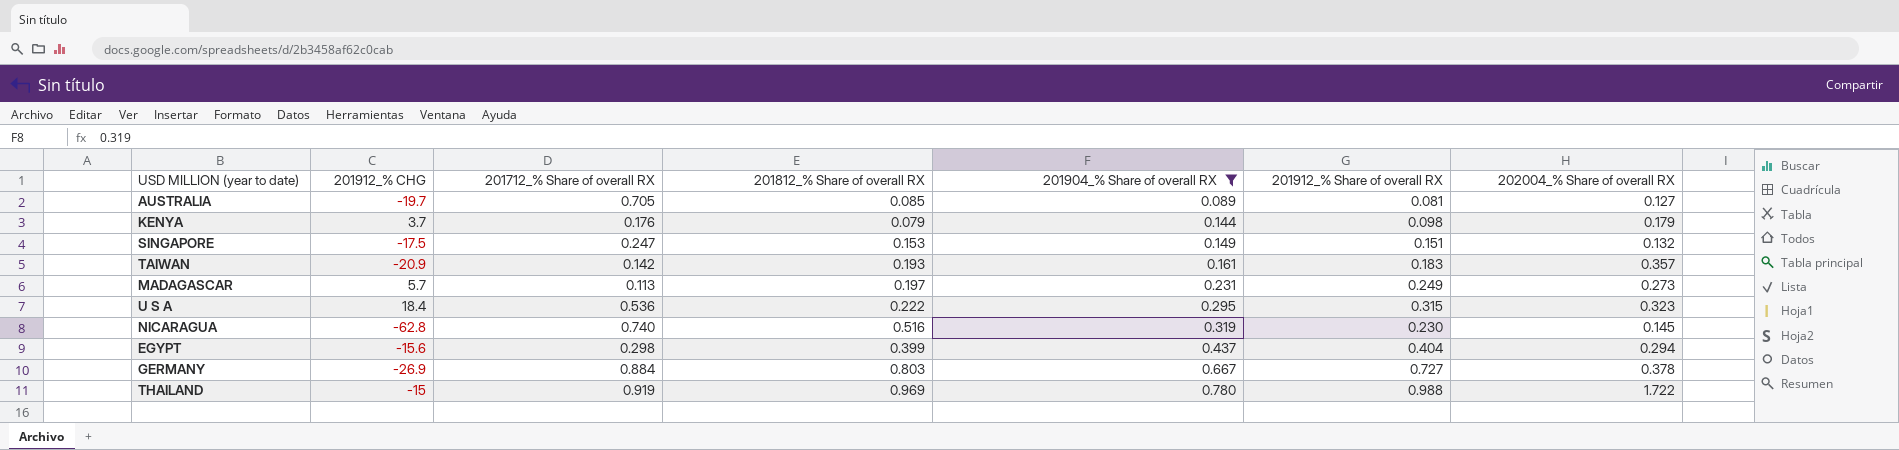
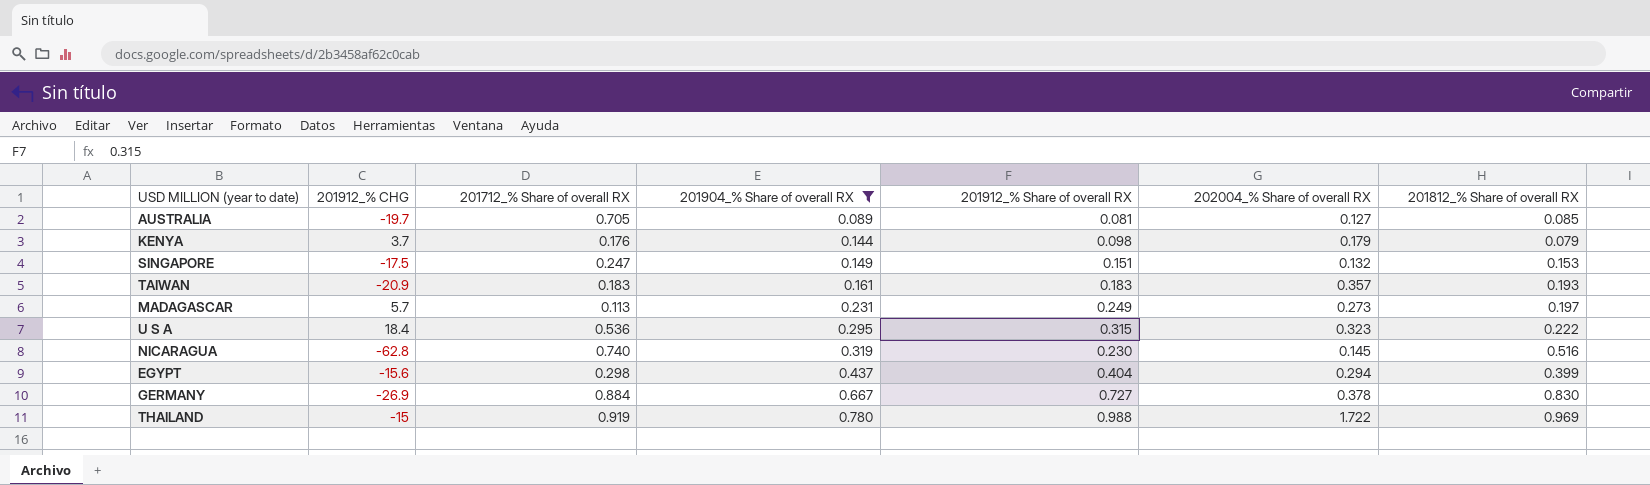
column 201812_% Share of overall RX | position: 4 -> 7
TAIWAN | 201712_% Share of overall RX: 0.142 -> 0.183
GERMANY | 201812_% Share of overall RX: 0.803 -> 0.830

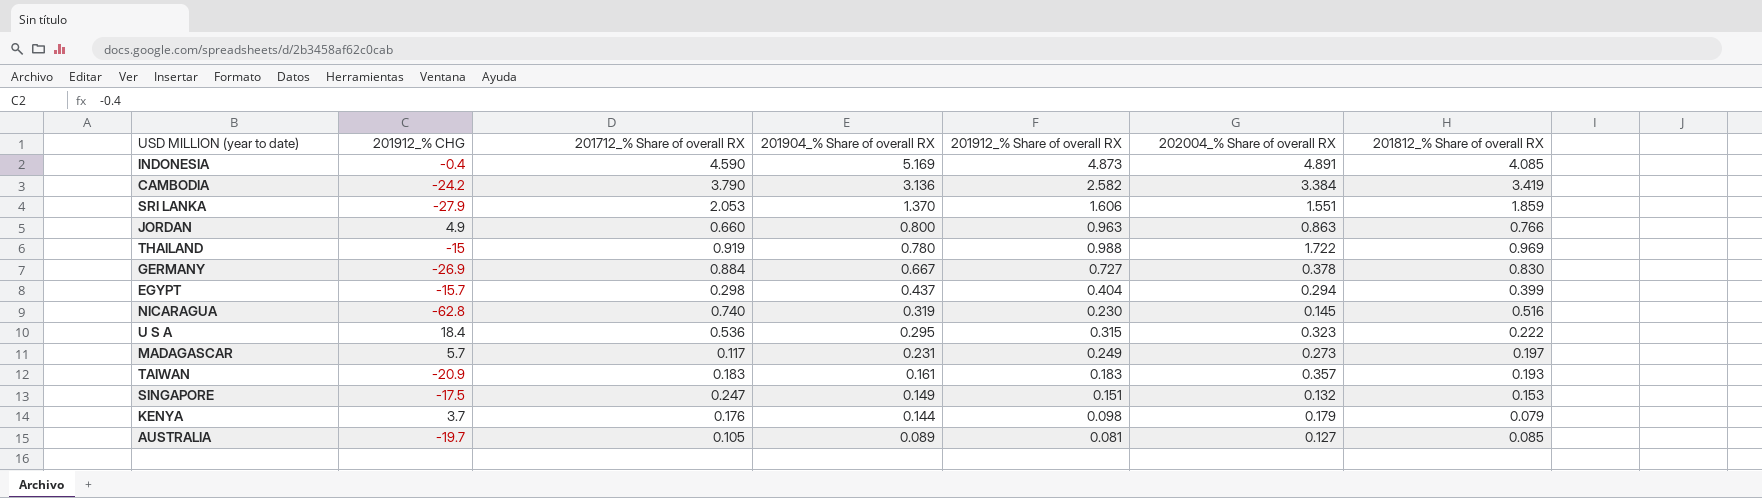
filter: 201904_% Share of overall RX <= 0.780 -> none
row order: 201904_% Share of overall RX ascending -> 201904_% Share of overall RX descending
EGYPT | 201912_% CHG: -15.6 -> -15.7
MADAGASCAR | 201712_% Share of overall RX: 0.113 -> 0.117
AUSTRALIA | 201712_% Share of overall RX: 0.705 -> 0.105

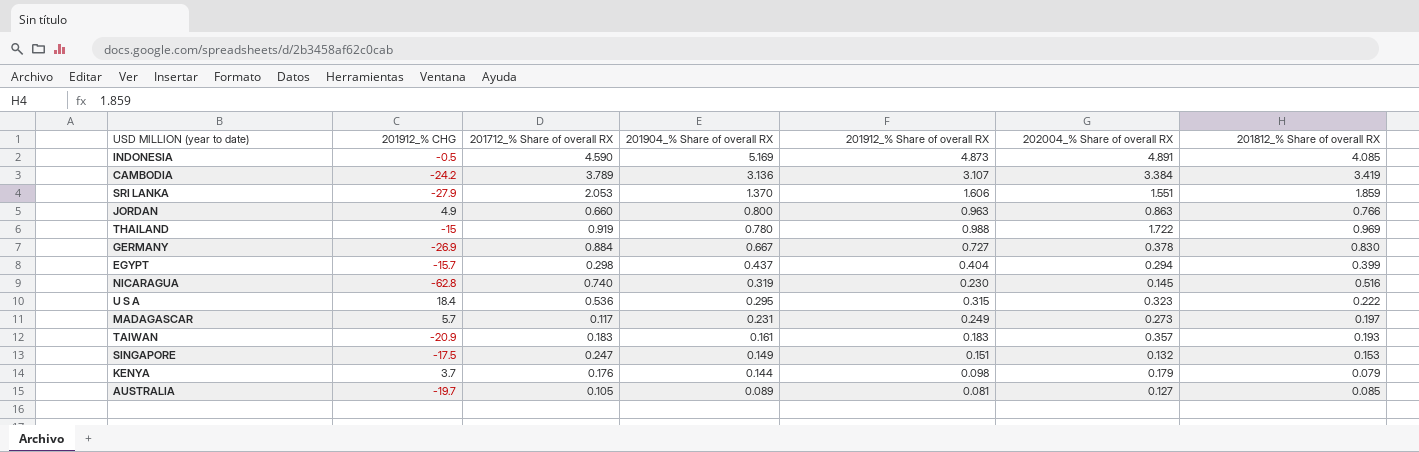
INDONESIA | 201912_% CHG: -0.4 -> -0.5
CAMBODIA | 201712_% Share of overall RX: 3.790 -> 3.789
CAMBODIA | 201912_% Share of overall RX: 2.582 -> 3.107

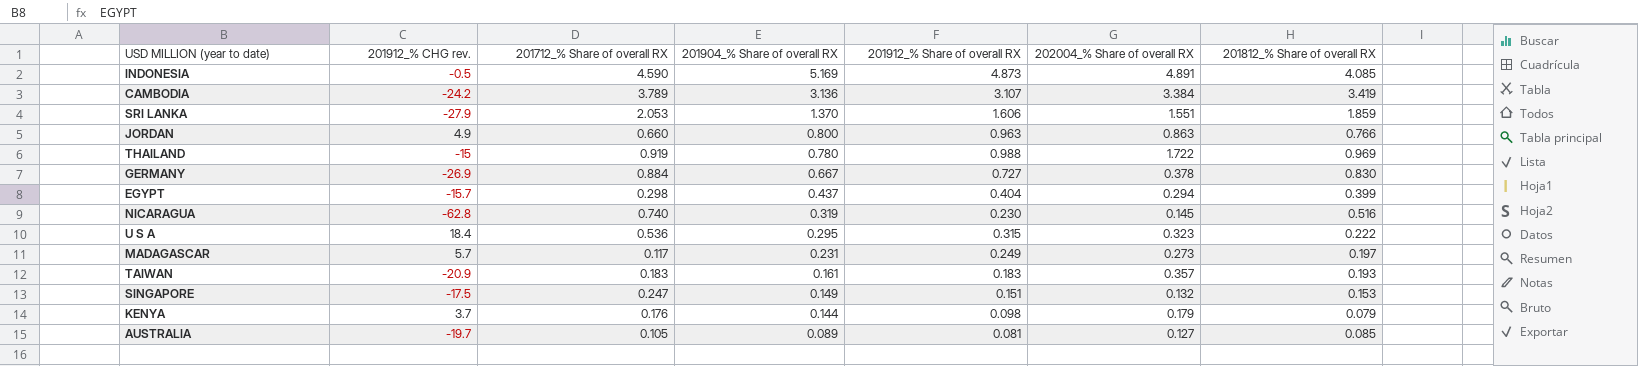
column name: 201912_% CHG -> 201912_% CHG rev.

